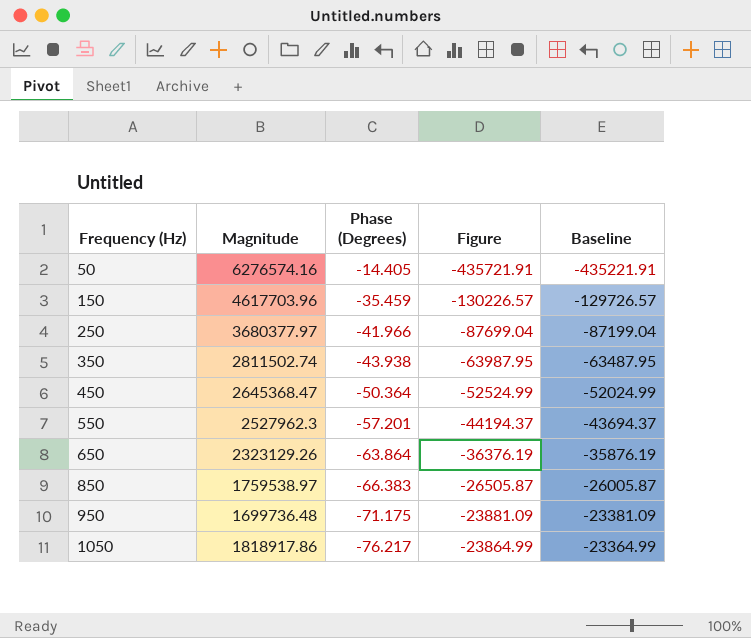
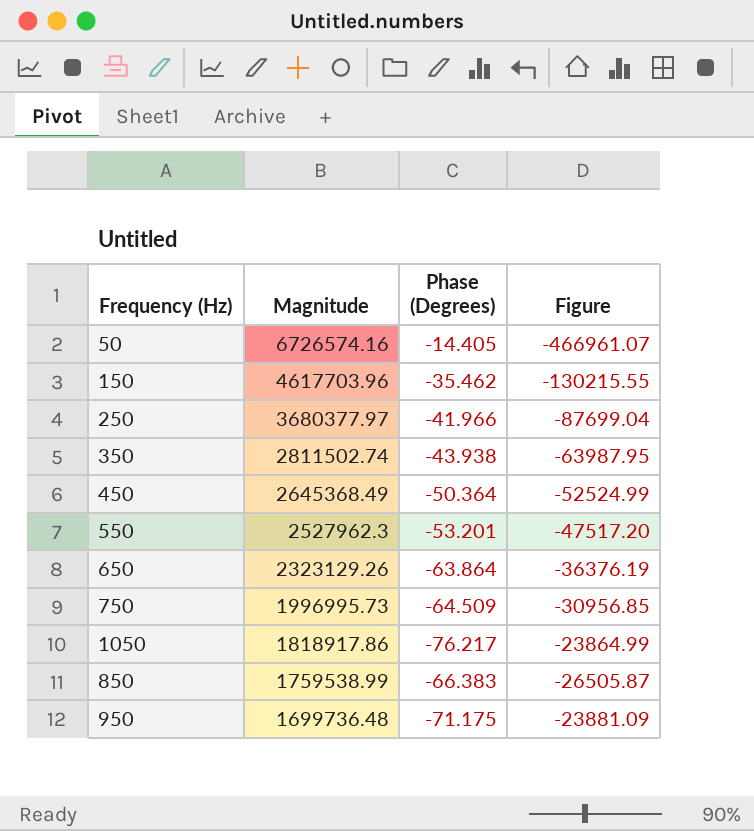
row order: Frequency (Hz) ascending -> Magnitude descending
column Baseline | formula: [Figure] + 500 -> none
50 | Magnitude: 6276574.16 -> 6726574.16
50 | Figure: -435721.91 -> -466961.07
150 | Phase (Degrees): -35.459 -> -35.462
150 | Figure: -130226.57 -> -130215.55
450 | Magnitude: 2645368.47 -> 2645368.49
550 | Phase (Degrees): -57.201 -> -53.201
550 | Figure: -44194.37 -> -47517.20
row 750: none -> 1996995.73 | -64.509 | -30956.85
850 | Magnitude: 1759538.97 -> 1759538.99

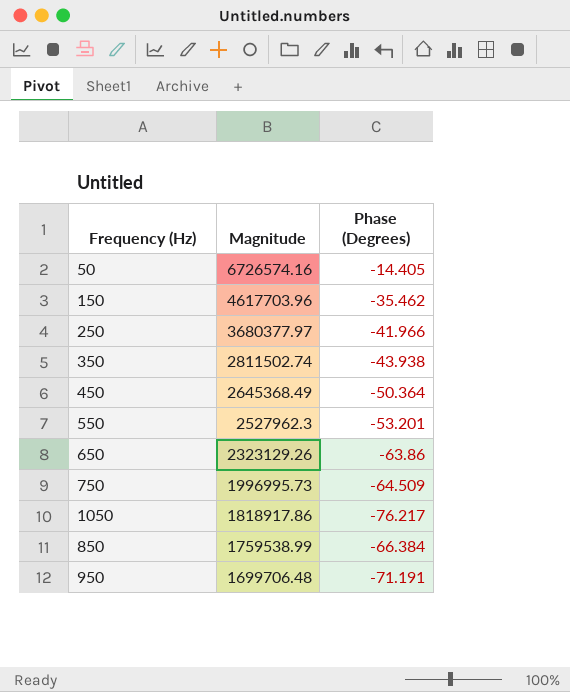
column Figure | formula: [Magnitude] / [Phase (Degrees)] -> none
650 | Phase (Degrees): -63.864 -> -63.86
850 | Phase (Degrees): -66.383 -> -66.384
950 | Magnitude: 1699736.48 -> 1699706.48
950 | Phase (Degrees): -71.175 -> -71.191

